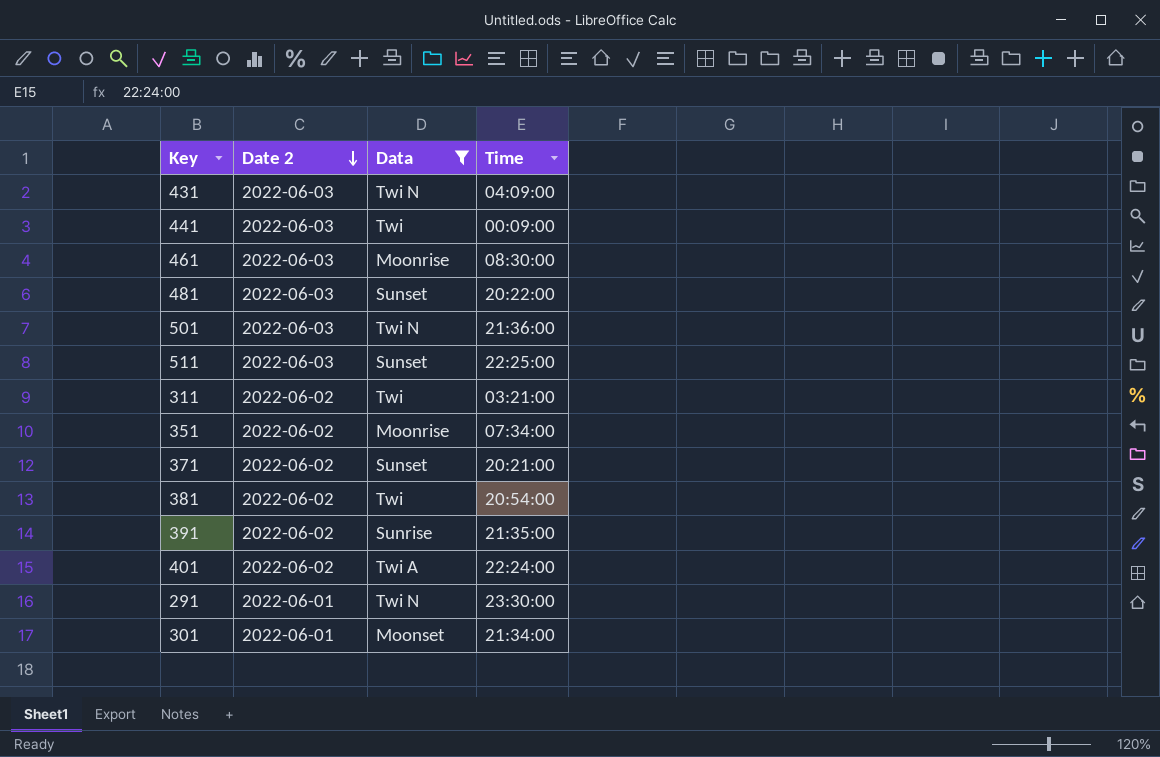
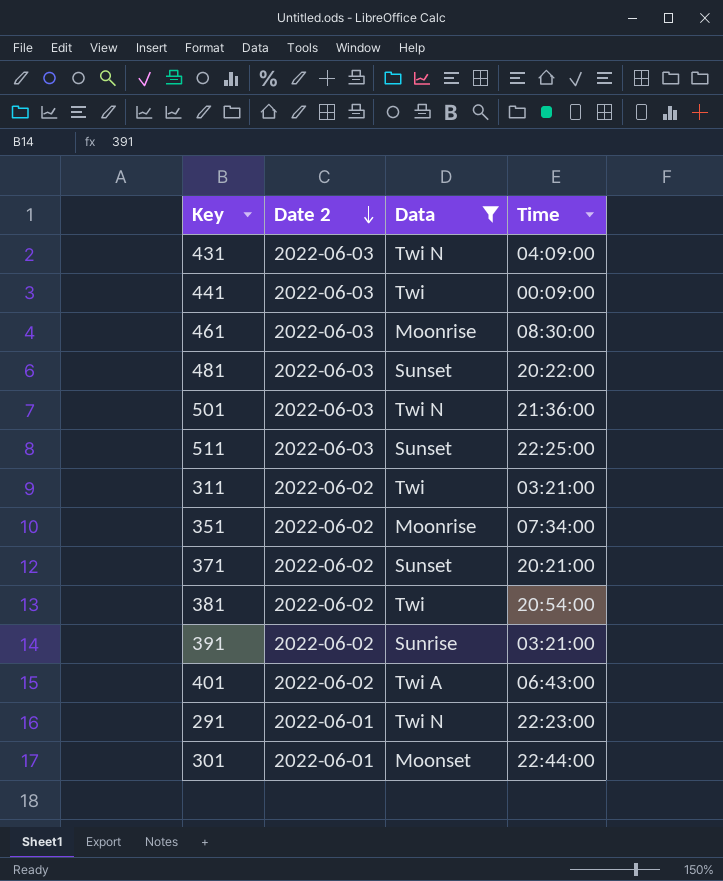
391 | Time: 21:35:00 -> 03:21:00
401 | Time: 22:24:00 -> 06:43:00
291 | Time: 23:30:00 -> 22:23:00
301 | Time: 21:34:00 -> 22:44:00

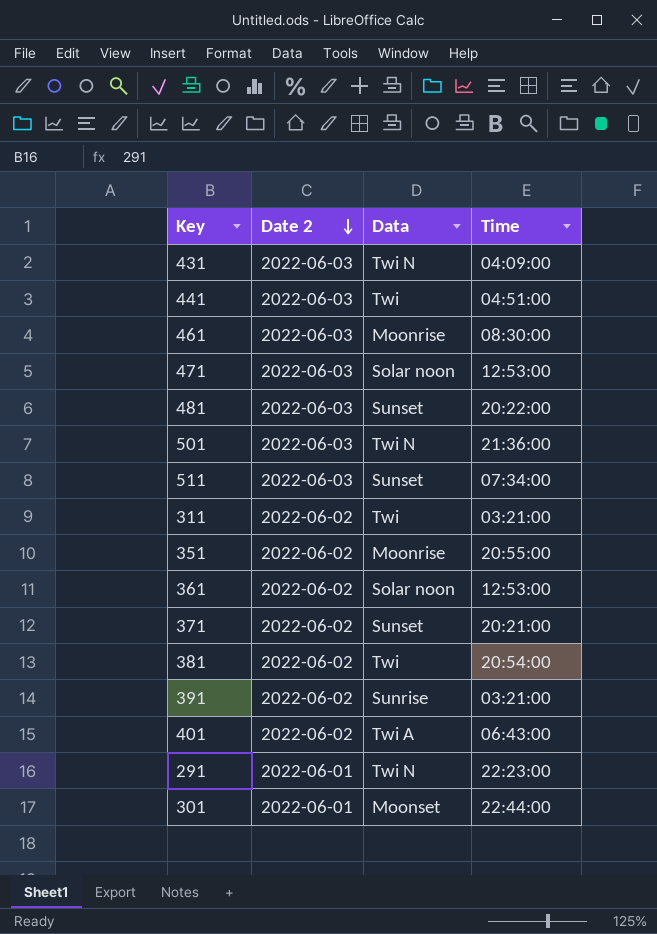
filter: Data != Solar noon -> none
441 | Time: 00:09:00 -> 04:51:00
511 | Time: 22:25:00 -> 07:34:00
351 | Time: 07:34:00 -> 20:55:00

